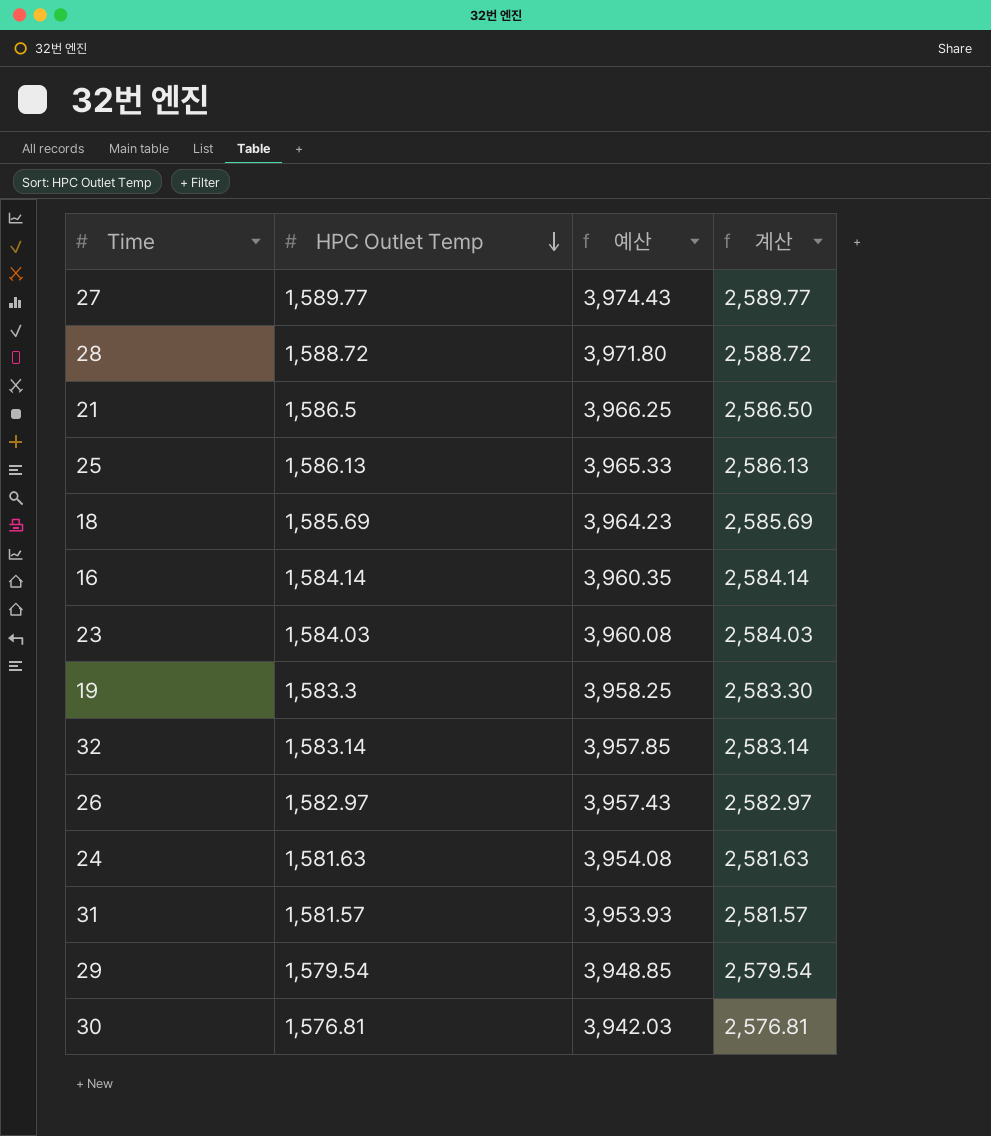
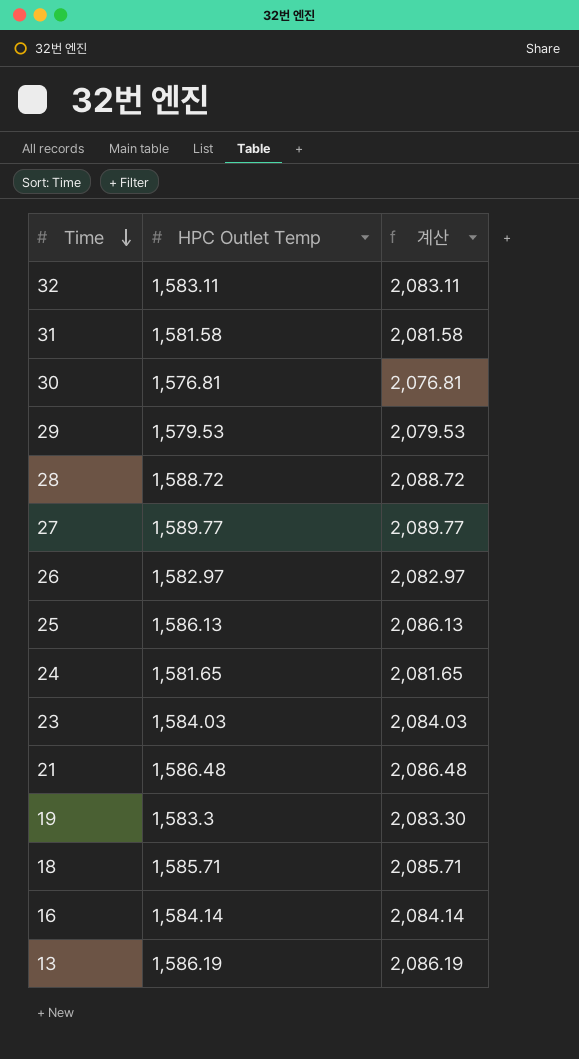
row order: HPC Outlet Temp descending -> Time descending
column 예산 | formula: [HPC Outlet Temp] * 2.5 -> none
column 계산 | formula: [HPC Outlet Temp] + 1000 -> [HPC Outlet Temp] + 500
32 | HPC Outlet Temp: 1,583.14 -> 1,583.11
31 | HPC Outlet Temp: 1,581.57 -> 1,581.58
29 | HPC Outlet Temp: 1,579.54 -> 1,579.53
24 | HPC Outlet Temp: 1,581.63 -> 1,581.65
21 | HPC Outlet Temp: 1,586.5 -> 1,586.48
18 | HPC Outlet Temp: 1,585.69 -> 1,585.71
row 13: none -> 1,586.19 | 2,086.19

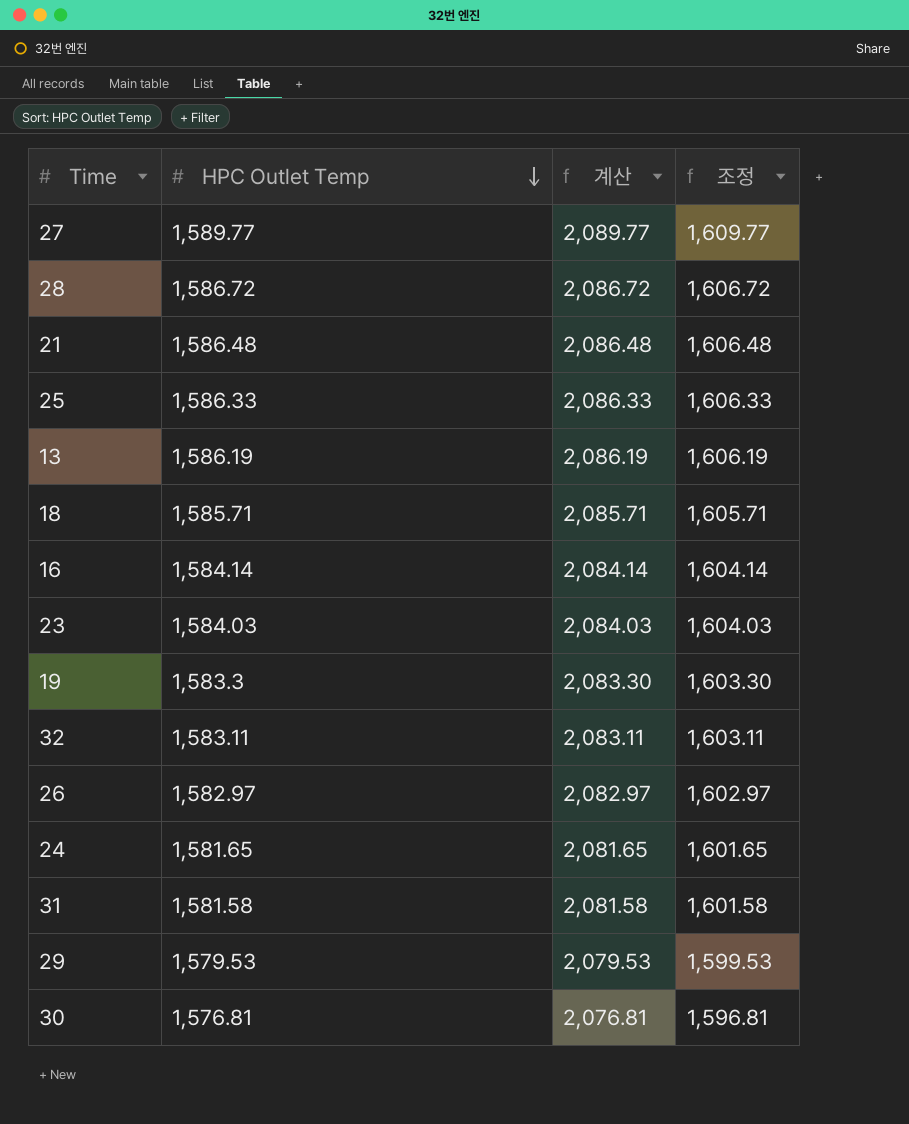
row order: Time descending -> HPC Outlet Temp descending
column 조정 | formula: none -> [HPC Outlet Temp] + 20
28 | HPC Outlet Temp: 1,588.72 -> 1,586.72
28 | 계산: 2,088.72 -> 2,086.72
25 | HPC Outlet Temp: 1,586.13 -> 1,586.33
25 | 계산: 2,086.13 -> 2,086.33

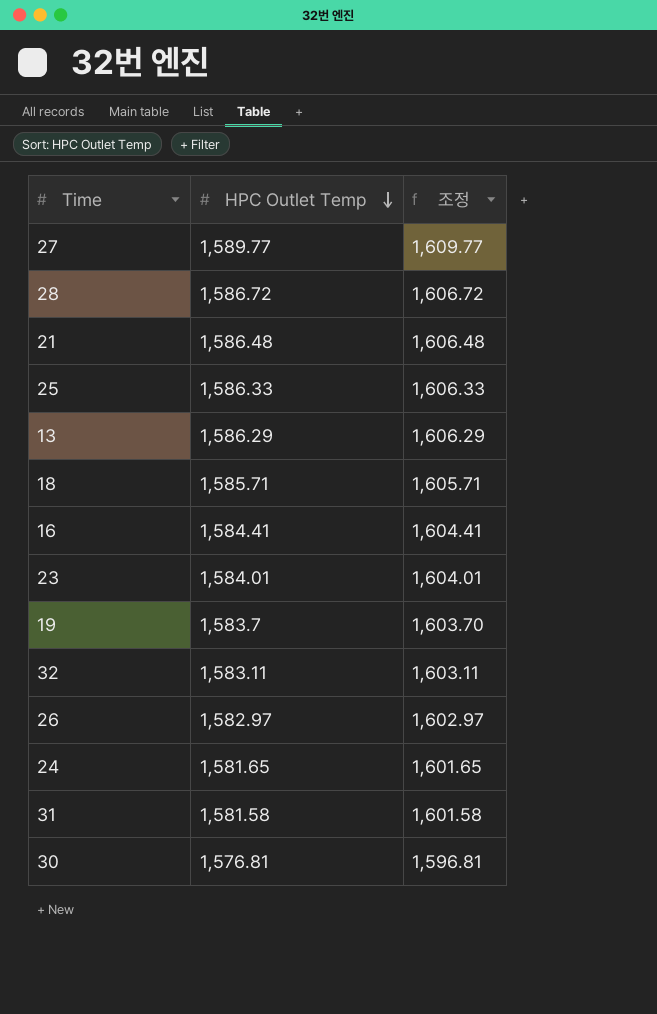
column 계산 | formula: [HPC Outlet Temp] + 500 -> none
row 29: 1,579.53 | 2,079.53 | 1,599.53 -> none
13 | HPC Outlet Temp: 1,586.19 -> 1,586.29
13 | 조정: 1,606.19 -> 1,606.29
16 | HPC Outlet Temp: 1,584.14 -> 1,584.41
16 | 조정: 1,604.14 -> 1,604.41
23 | HPC Outlet Temp: 1,584.03 -> 1,584.01
23 | 조정: 1,604.03 -> 1,604.01
19 | HPC Outlet Temp: 1,583.3 -> 1,583.7
19 | 조정: 1,603.30 -> 1,603.70

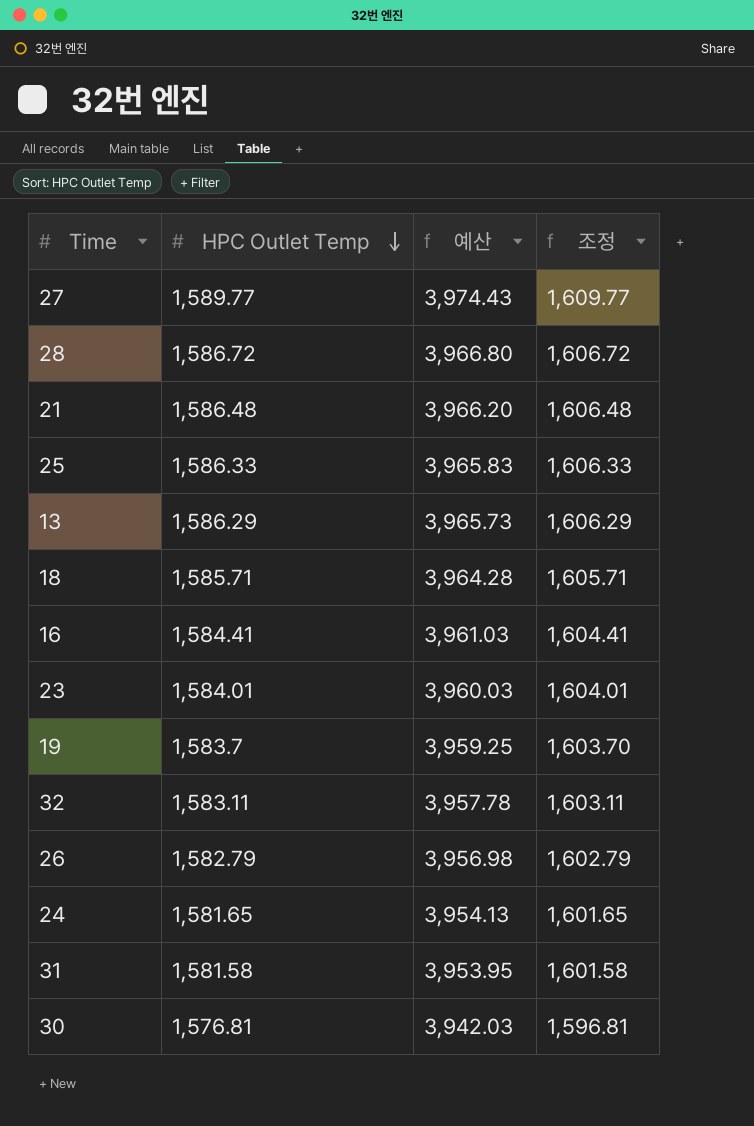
column 예산 | formula: none -> [HPC Outlet Temp] * 2.5
26 | HPC Outlet Temp: 1,582.97 -> 1,582.79
26 | 조정: 1,602.97 -> 1,602.79

